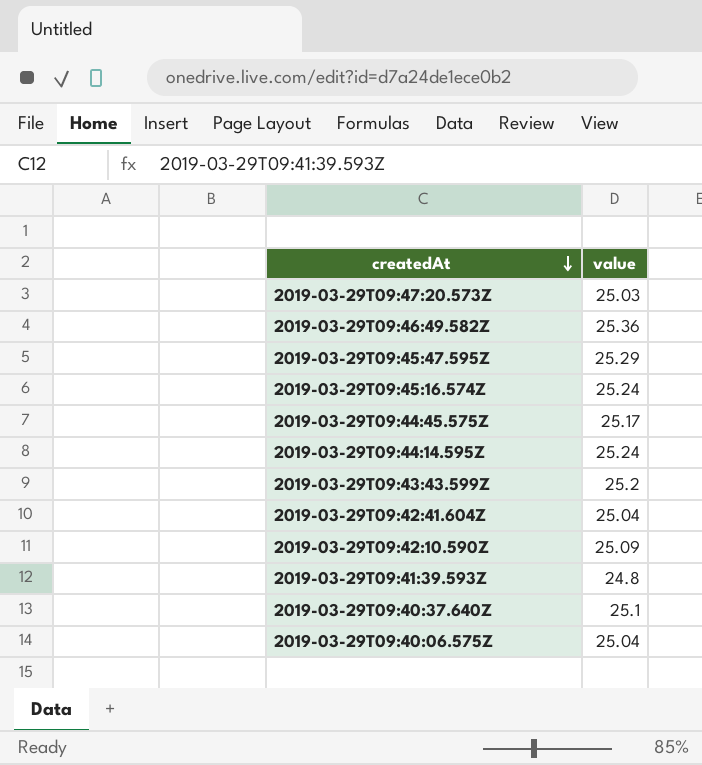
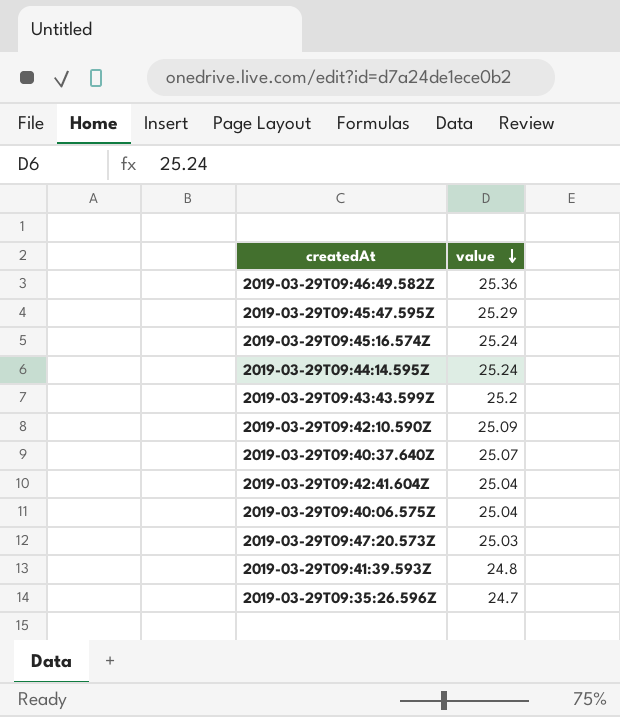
row order: createdAt descending -> value descending
row 2019-03-29T09:44:45.575Z: 25.17 -> none
2019-03-29T09:40:37.640Z | value: 25.1 -> 25.07
row 2019-03-29T09:35:26.596Z: none -> 24.7

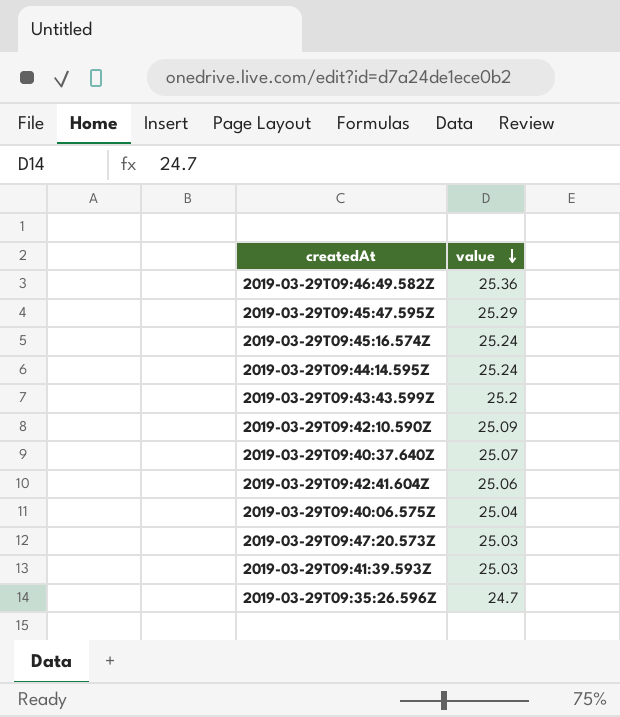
2019-03-29T09:42:41.604Z | value: 25.04 -> 25.06
2019-03-29T09:41:39.593Z | value: 24.8 -> 25.03

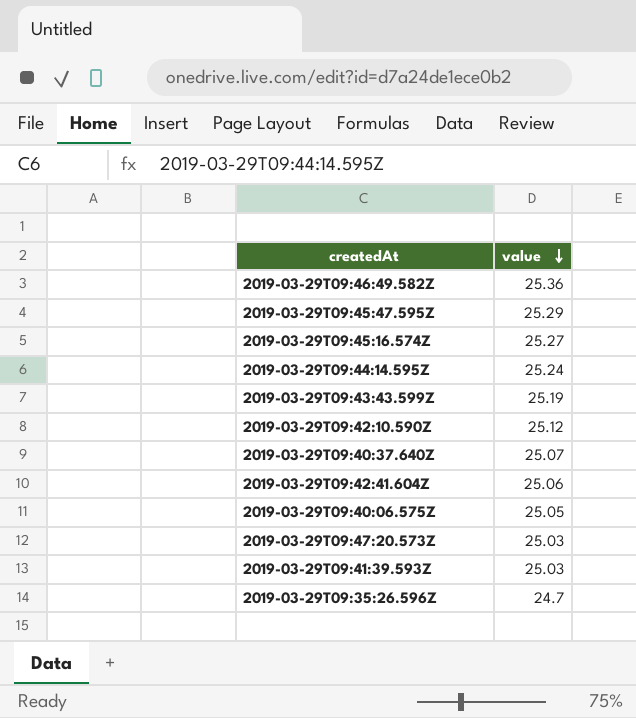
2019-03-29T09:45:16.574Z | value: 25.24 -> 25.27
2019-03-29T09:43:43.599Z | value: 25.2 -> 25.19
2019-03-29T09:42:10.590Z | value: 25.09 -> 25.12
2019-03-29T09:40:06.575Z | value: 25.04 -> 25.05

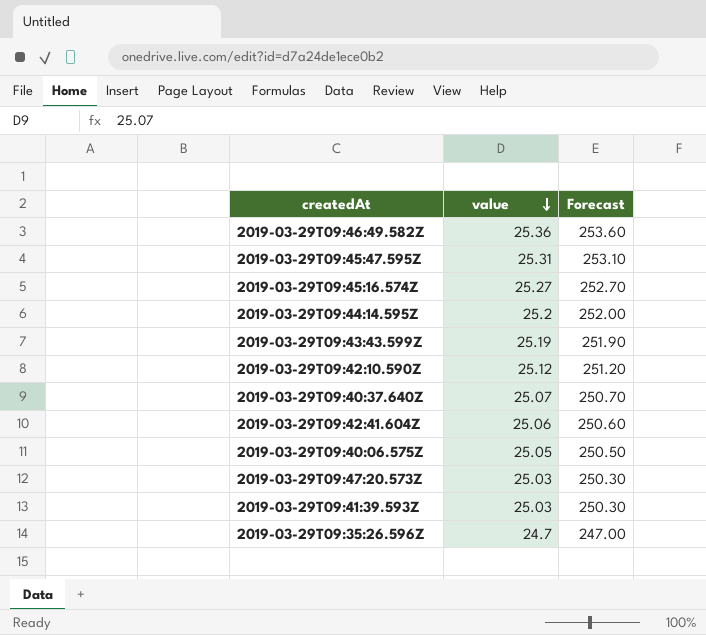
column Forecast | formula: none -> [value] * 10
2019-03-29T09:45:47.595Z | value: 25.29 -> 25.31
2019-03-29T09:44:14.595Z | value: 25.24 -> 25.2

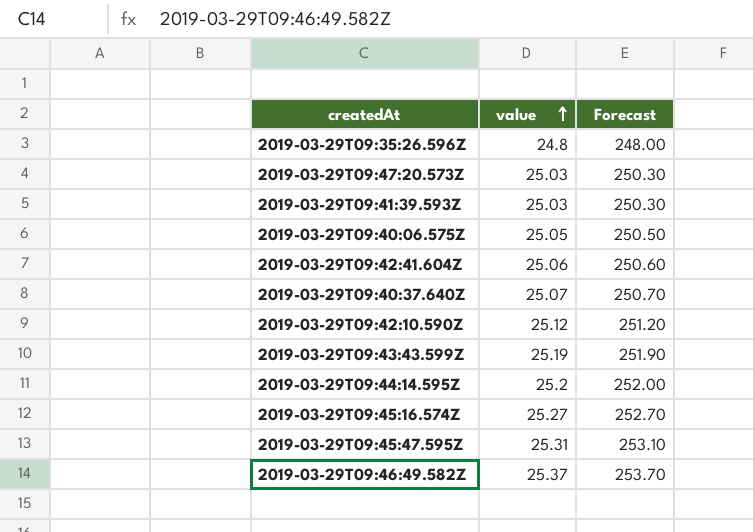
row order: value descending -> value ascending
2019-03-29T09:35:26.596Z | value: 24.7 -> 24.8
2019-03-29T09:35:26.596Z | Forecast: 247.00 -> 248.00
2019-03-29T09:46:49.582Z | value: 25.36 -> 25.37
2019-03-29T09:46:49.582Z | Forecast: 253.60 -> 253.70

